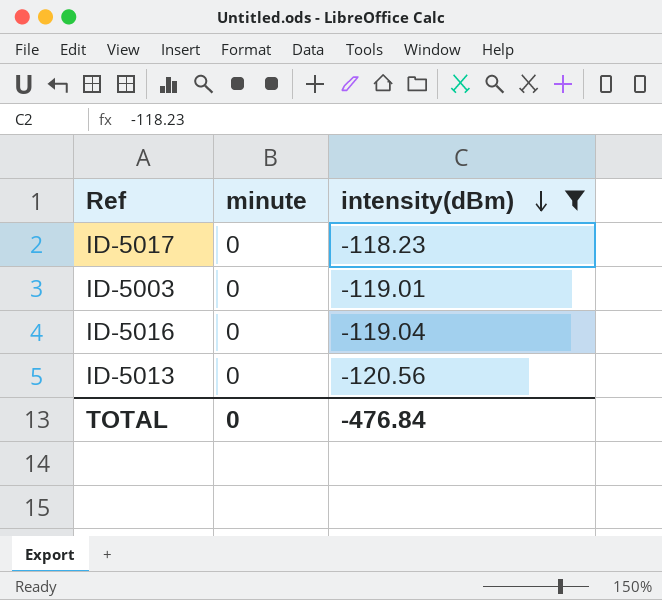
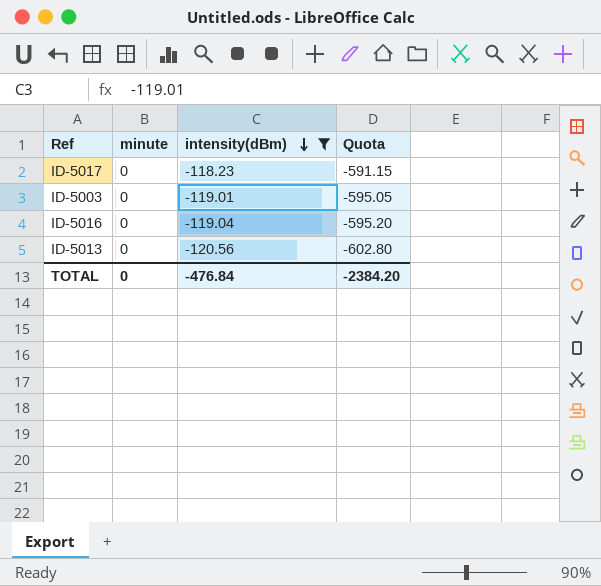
column Quota | formula: none -> [intensity(dBm)] * 5

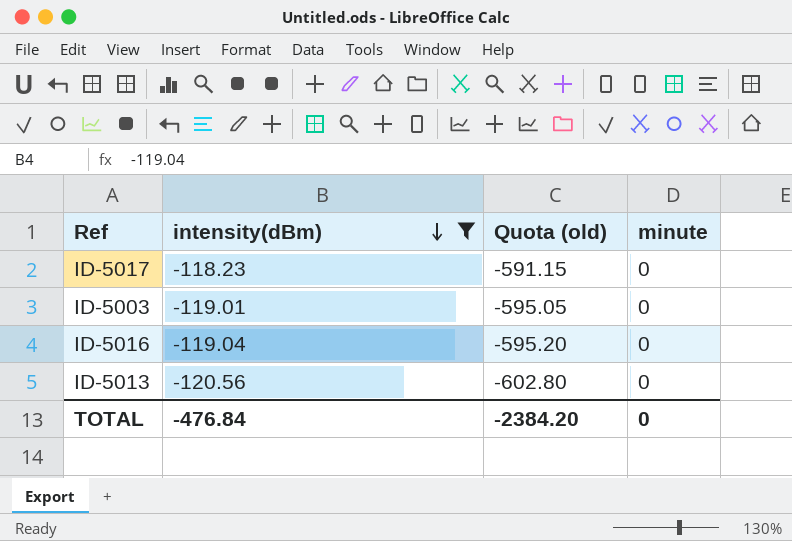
column name: Quota -> Quota (old)
column minute | position: 2 -> 4

